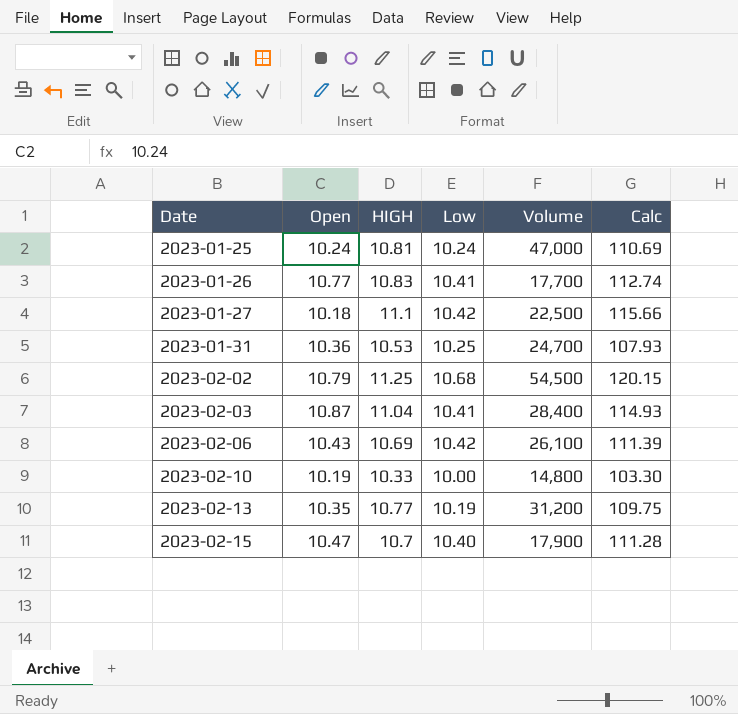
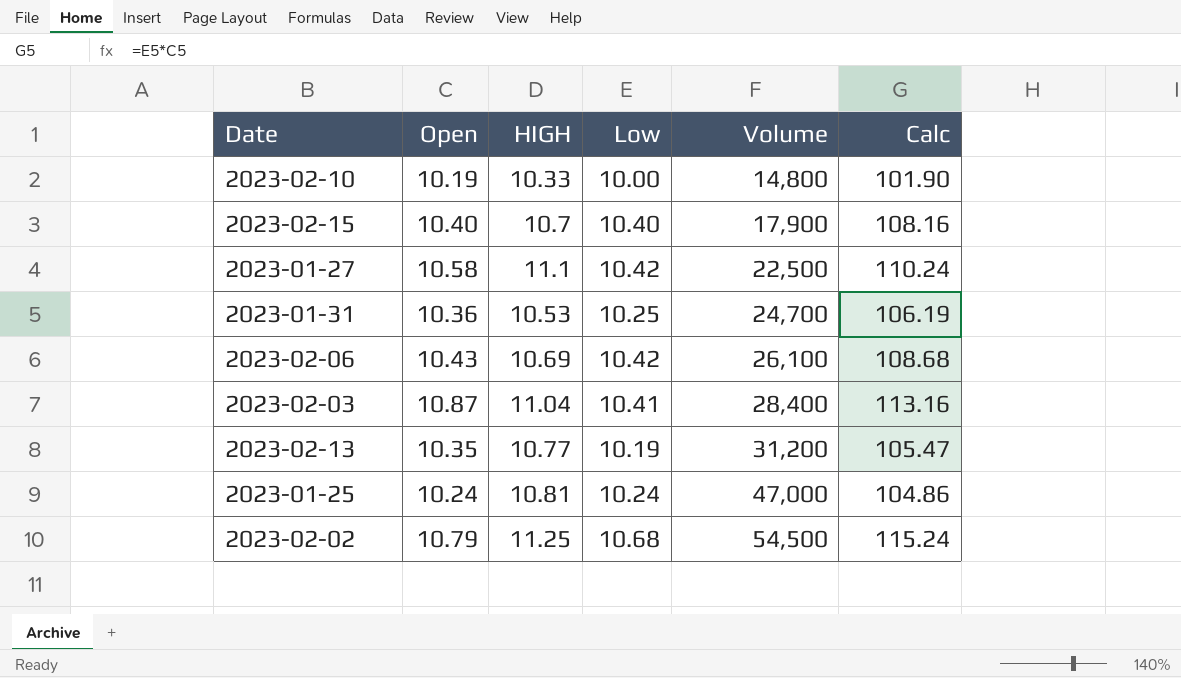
row order: Date ascending -> Volume ascending
column Calc | formula: [HIGH] * [Low] -> [Open] * [Low]
row 2023-01-26: 10.77 | 10.83 | 10.41 | 17,700 | 112.74 -> none
2023-02-15 | Open: 10.47 -> 10.40
2023-01-27 | Open: 10.18 -> 10.58

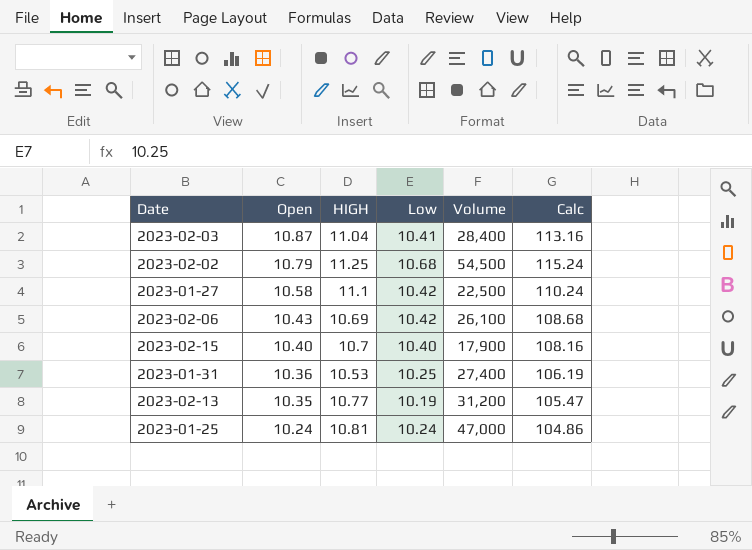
row order: Volume ascending -> Open descending
row 2023-02-10: 10.19 | 10.33 | 10.00 | 14,800 | 101.90 -> none
2023-01-31 | Volume: 24,700 -> 27,400

